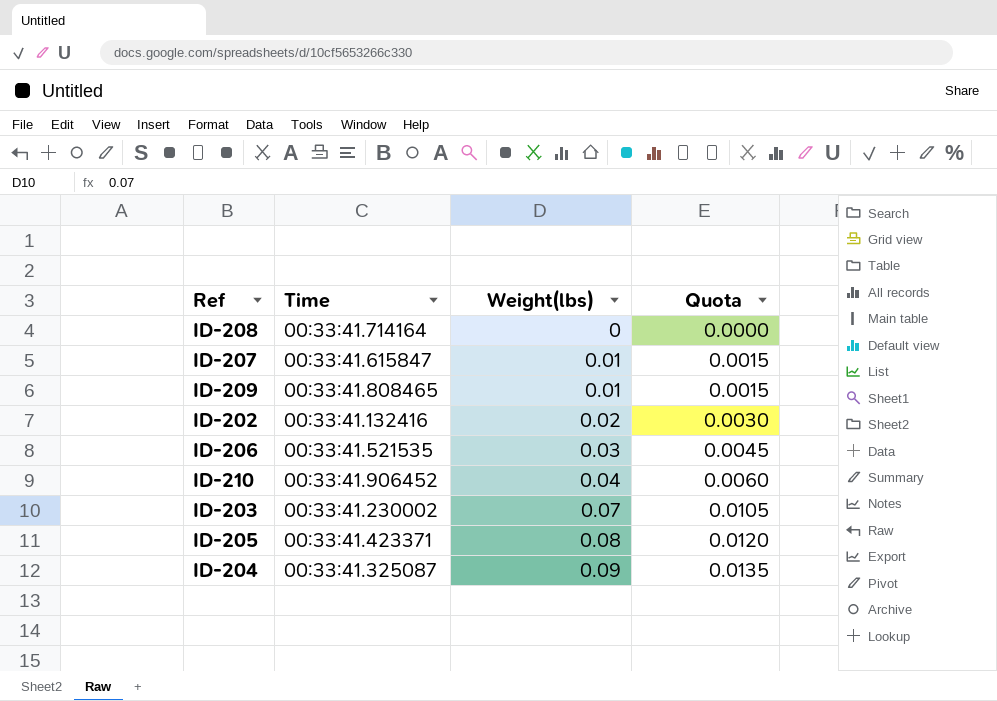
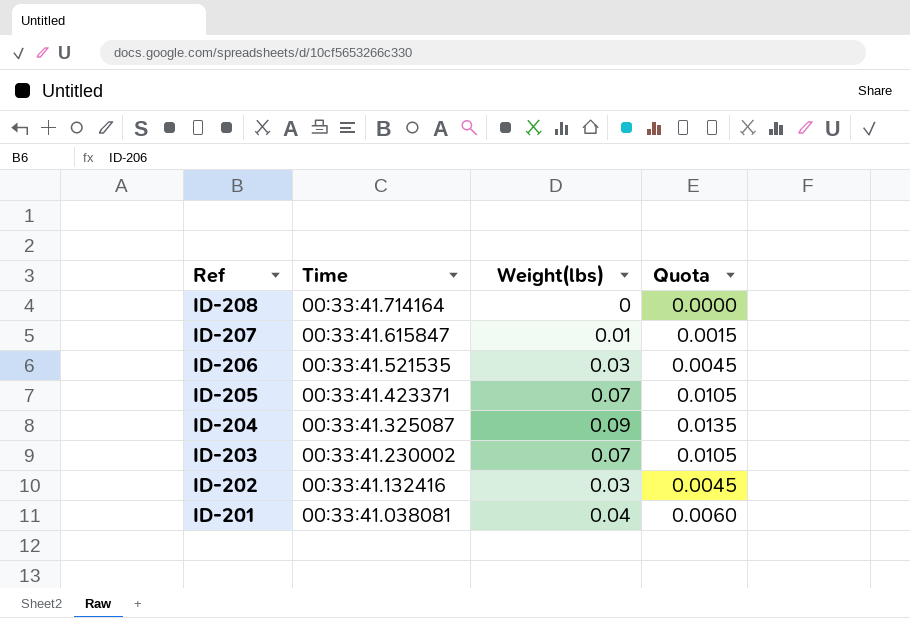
row order: Weight(lbs) ascending -> Ref descending
row ID-209: 00:33:41.808465 | 0.01 | 0.0015 -> none
row ID-210: 00:33:41.906452 | 0.04 | 0.0060 -> none
ID-205 | Weight(lbs): 0.08 -> 0.07
ID-205 | Quota: 0.0120 -> 0.0105
ID-202 | Weight(lbs): 0.02 -> 0.03
ID-202 | Quota: 0.0030 -> 0.0045
row ID-201: none -> 00:33:41.038081 | 0.04 | 0.0060

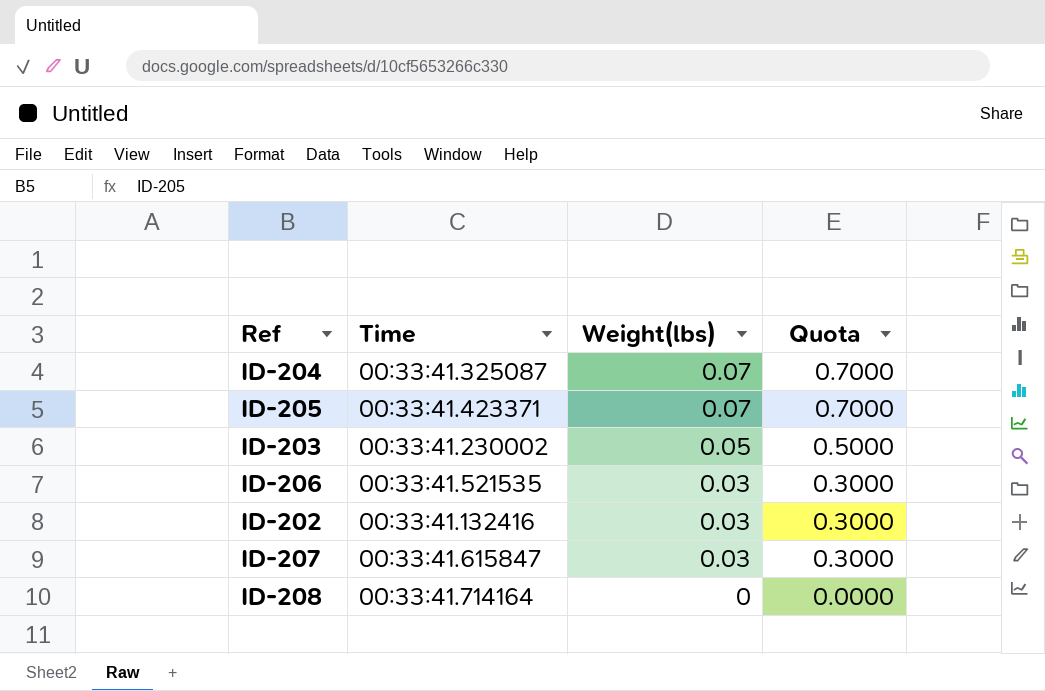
row order: Ref descending -> Weight(lbs) descending
column Quota | formula: [Weight(lbs)] * 0.15 -> [Weight(lbs)] * 10
row ID-201: 00:33:41.038081 | 0.04 | 0.0060 -> none
ID-204 | Weight(lbs): 0.09 -> 0.07
ID-203 | Weight(lbs): 0.07 -> 0.05
ID-207 | Weight(lbs): 0.01 -> 0.03

